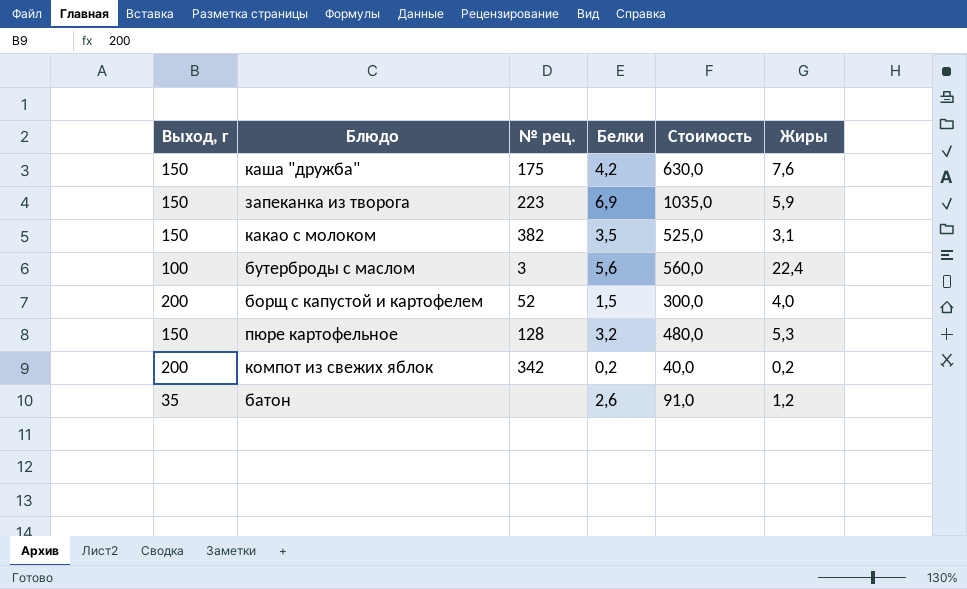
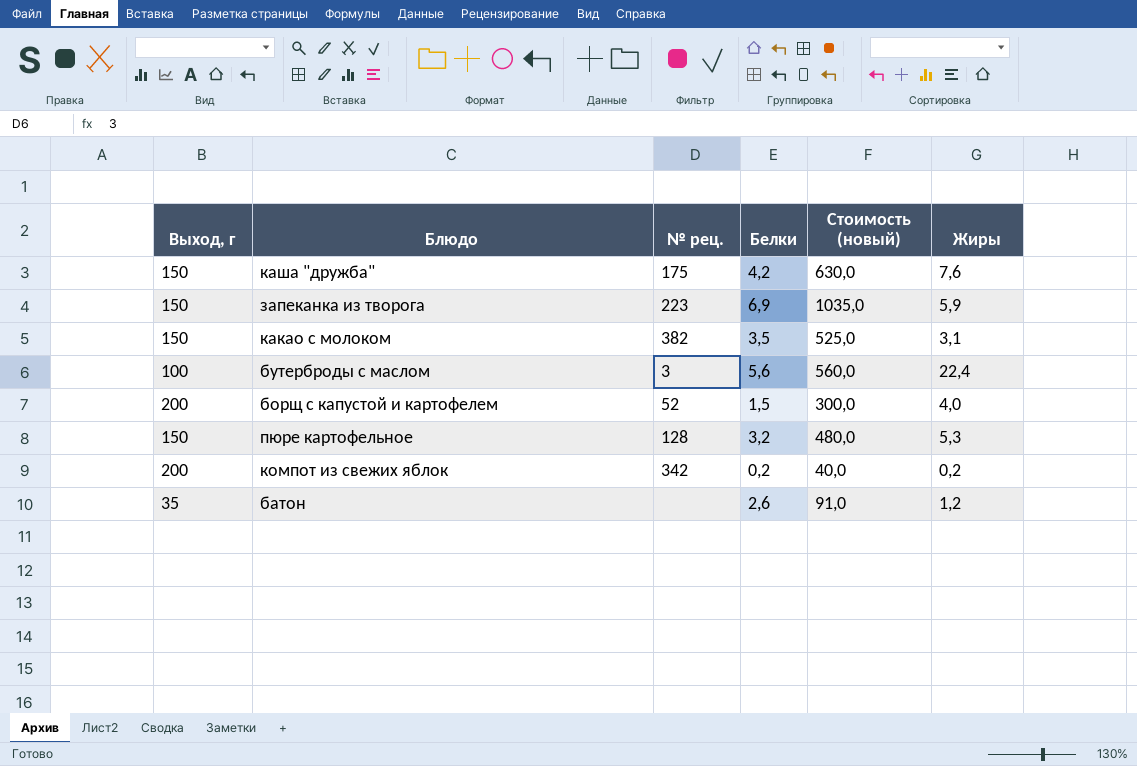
column name: Стоимость -> Стоимость (новый)

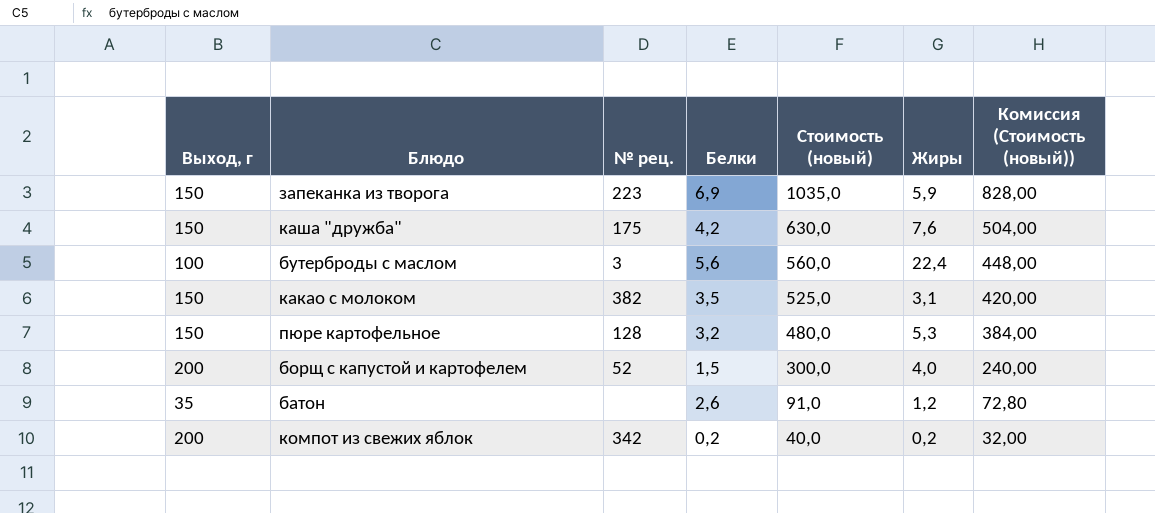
row order: none -> Стоимость (новый) descending
column Комиссия (Стоимость (новый)) | formula: none -> [Стоимость (новый)] * 0,8

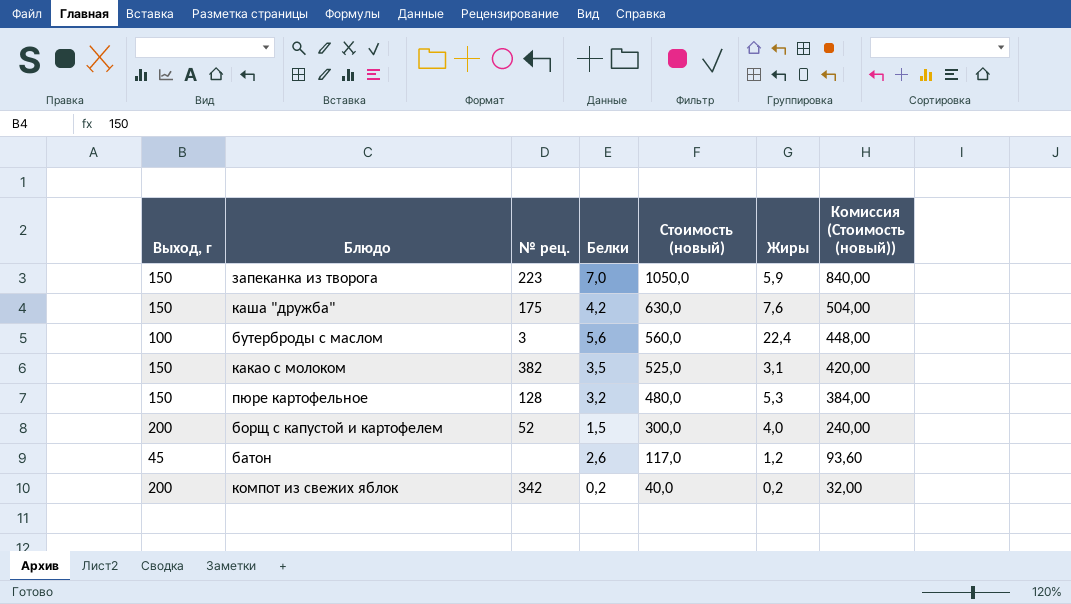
запеканка из творога | Белки: 6,9 -> 7,0
запеканка из творога | Стоимость (новый): 1035,0 -> 1050,0
запеканка из творога | Комиссия (Стоимость (новый)): 828,00 -> 840,00
батон | Выход, г: 35 -> 45
батон | Стоимость (новый): 91,0 -> 117,0
батон | Комиссия (Стоимость (новый)): 72,80 -> 93,60

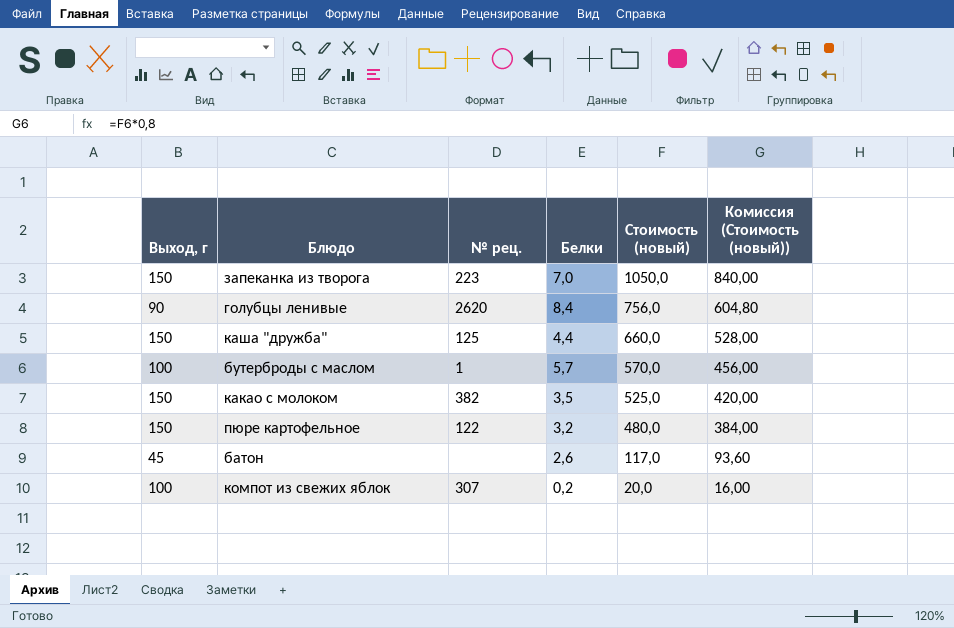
column Жиры | position: 6 -> none
row борщ с капустой и картофелем: 200 | 52 | 1,5 | 300,0 | 4,0 | 240,00 -> none
row голубцы ленивые: none -> 90 | 2620 | 8,4 | 756,0 | 604,80
каша "дружба" | № рец.: 175 -> 125
каша "дружба" | Белки: 4,2 -> 4,4
каша "дружба" | Стоимость (новый): 630,0 -> 660,0
каша "дружба" | Комиссия (Стоимость (новый)): 504,00 -> 528,00
бутерброды с маслом | № рец.: 3 -> 1
бутерброды с маслом | Белки: 5,6 -> 5,7
бутерброды с маслом | Стоимость (новый): 560,0 -> 570,0
бутерброды с маслом | Комиссия (Стоимость (новый)): 448,00 -> 456,00
пюре картофельное | № рец.: 128 -> 122
компот из свежих яблок | Выход, г: 200 -> 100
компот из свежих яблок | № рец.: 342 -> 307
компот из свежих яблок | Стоимость (новый): 40,0 -> 20,0
компот из свежих яблок | Комиссия (Стоимость (новый)): 32,00 -> 16,00

